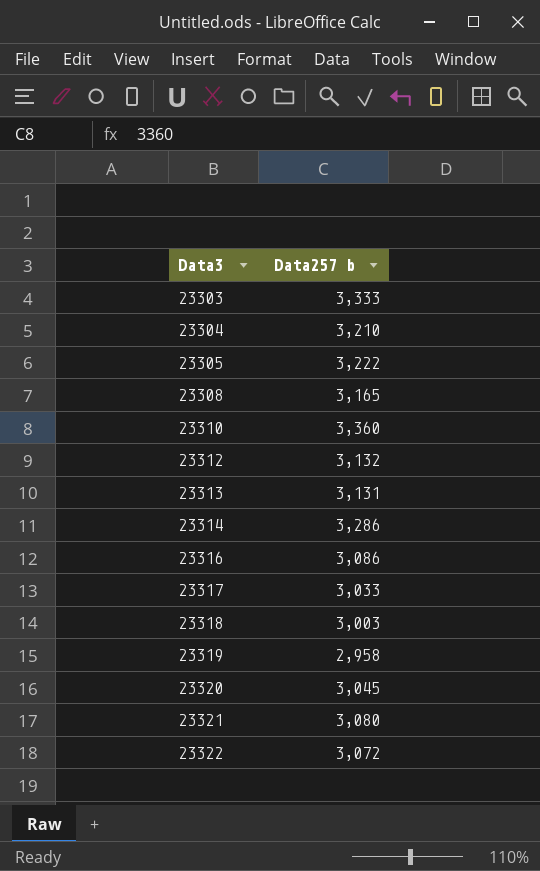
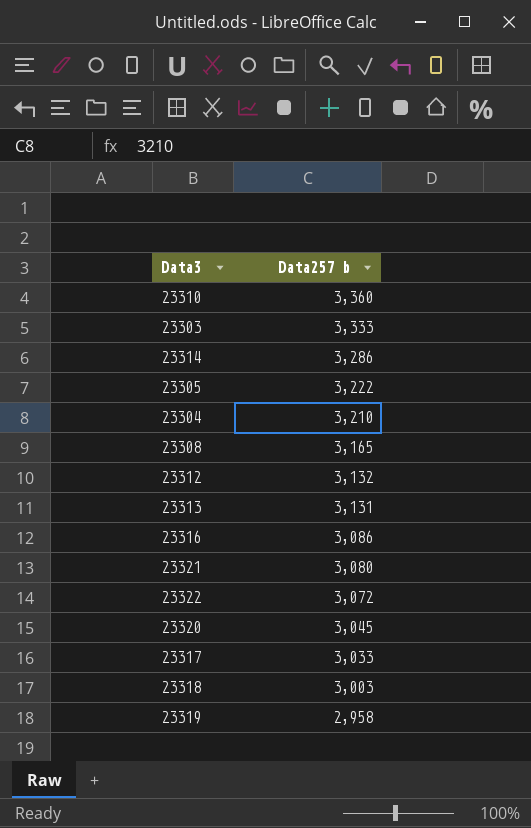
row order: Data3 ascending -> Data257 b descending

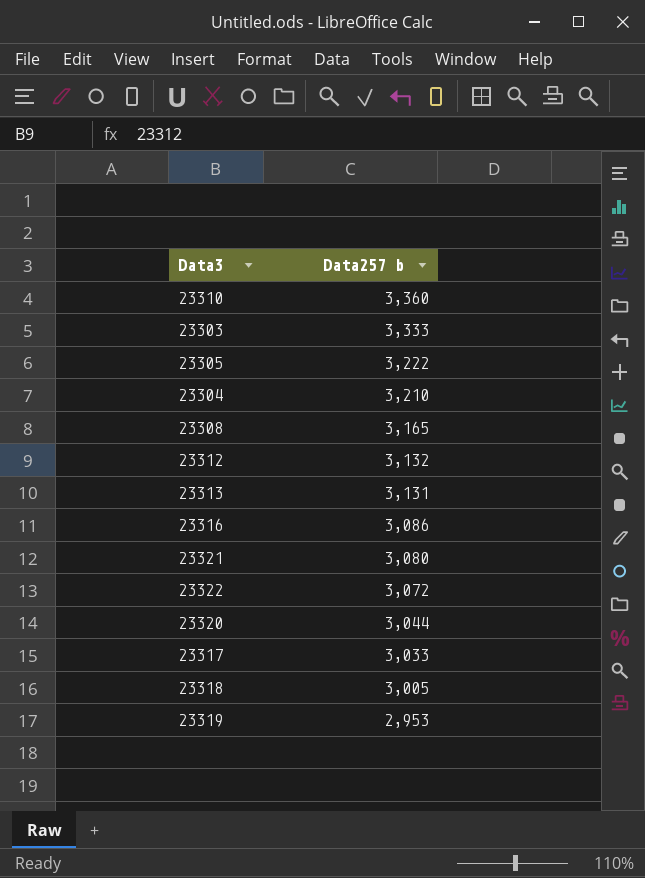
row 23314: 3,286 -> none
23320 | Data257 b: 3,045 -> 3,044
23318 | Data257 b: 3,003 -> 3,005
23319 | Data257 b: 2,958 -> 2,953

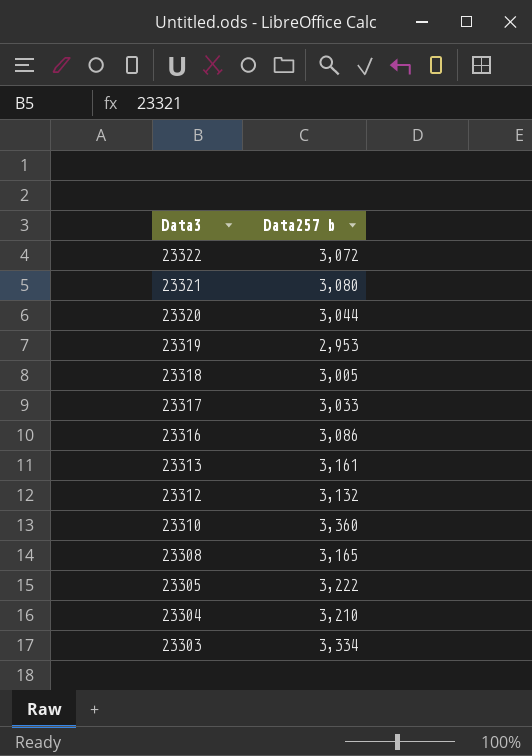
row order: Data257 b descending -> Data3 descending
23313 | Data257 b: 3,131 -> 3,161
23303 | Data257 b: 3,333 -> 3,334

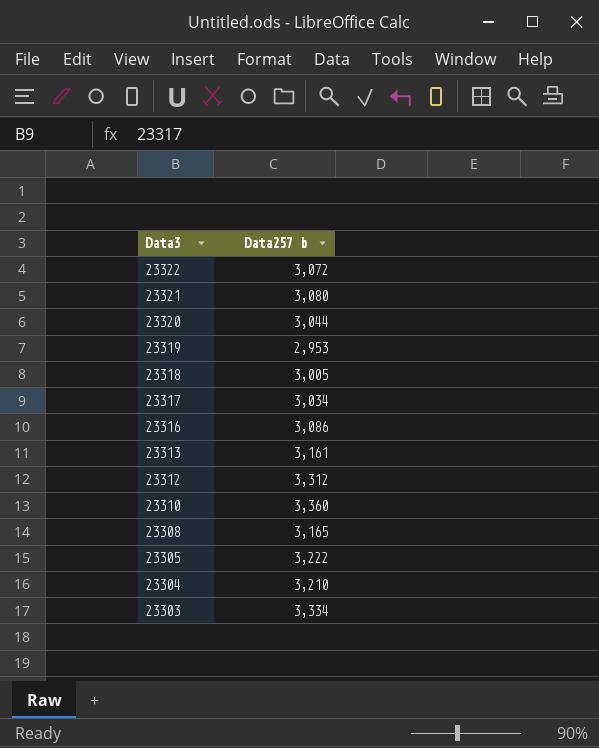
23317 | Data257 b: 3,033 -> 3,034
23312 | Data257 b: 3,132 -> 3,312

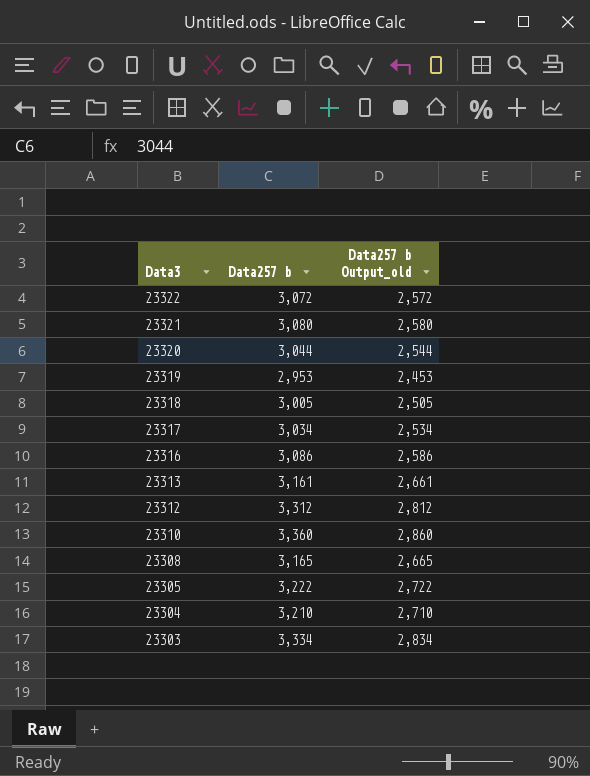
column Data257 b Output_old | formula: none -> [Data257 b] - 500

